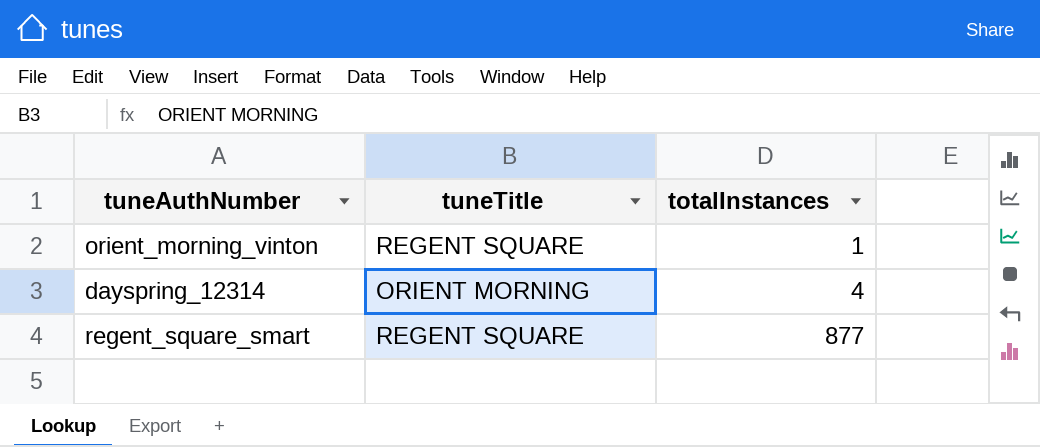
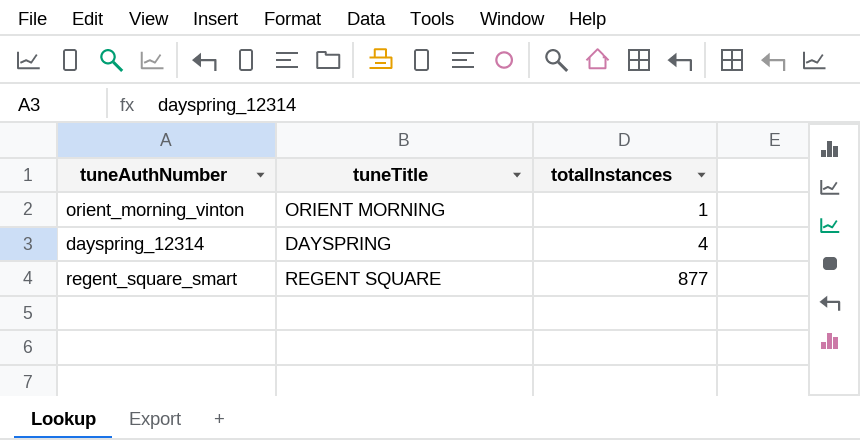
orient_morning_vinton | tuneTitle: REGENT SQUARE -> ORIENT MORNING
dayspring_12314 | tuneTitle: ORIENT MORNING -> DAYSPRING

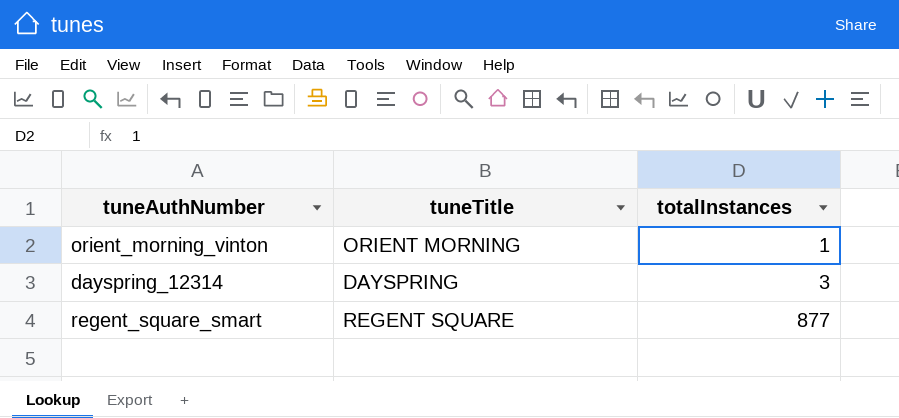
dayspring_12314 | totalInstances: 4 -> 3

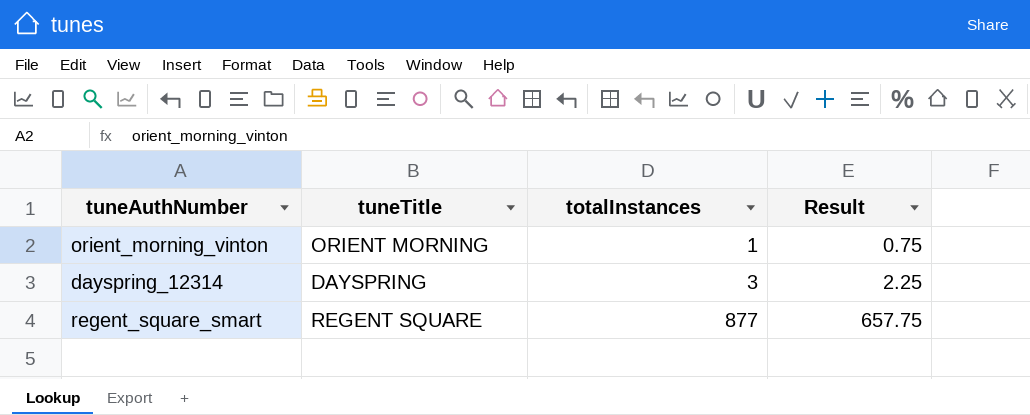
column Result | formula: none -> [totalInstances] * 0.75

